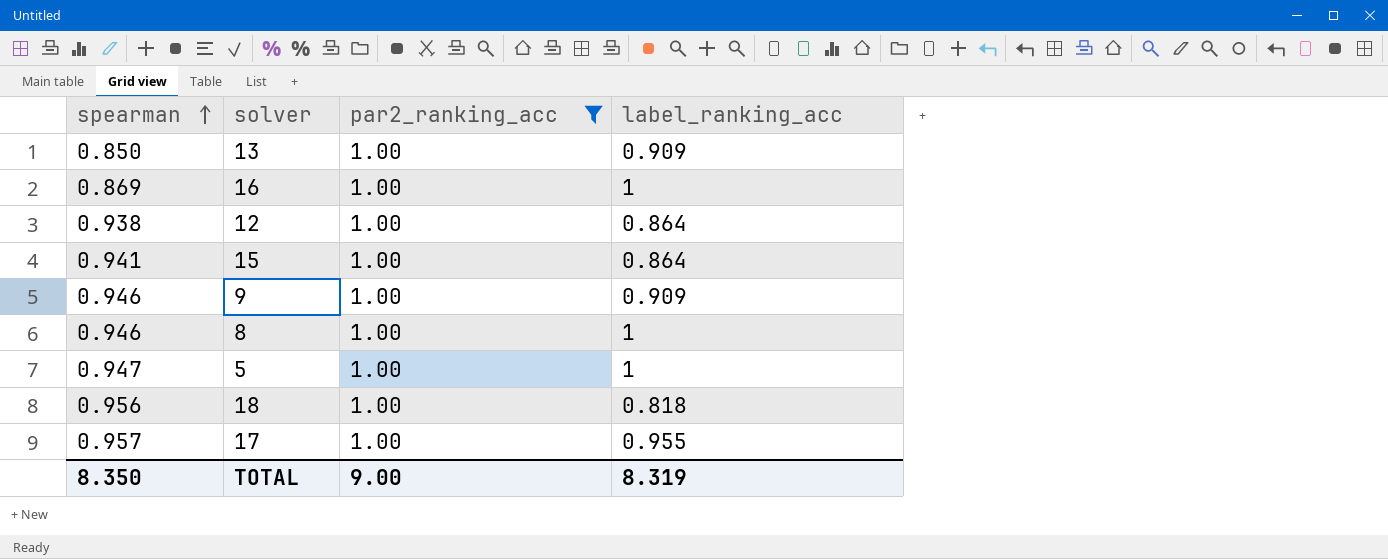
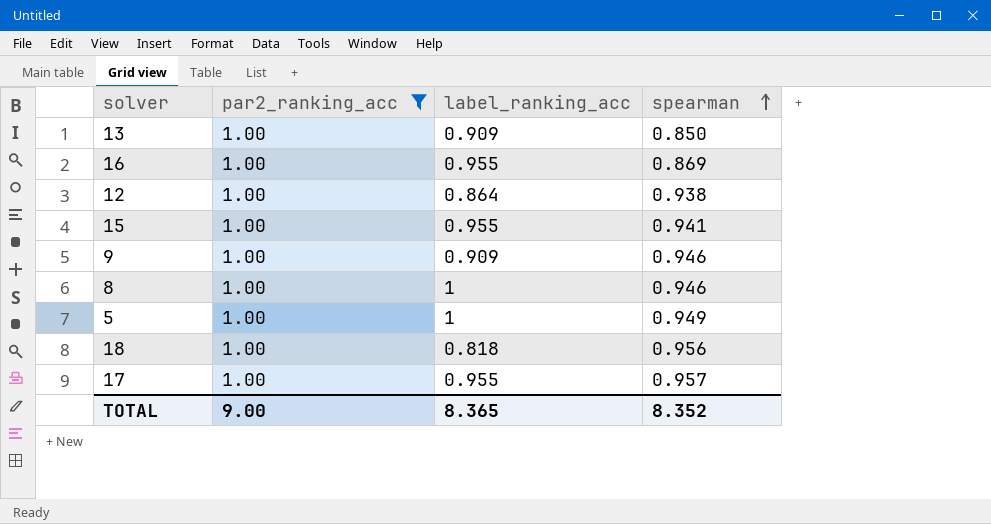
column spearman | position: 1 -> 4
16 | label_ranking_acc: 1 -> 0.955
15 | label_ranking_acc: 0.864 -> 0.955
5 | spearman: 0.947 -> 0.949
TOTAL | label_ranking_acc: 8.319 -> 8.365
TOTAL | spearman: 8.350 -> 8.352

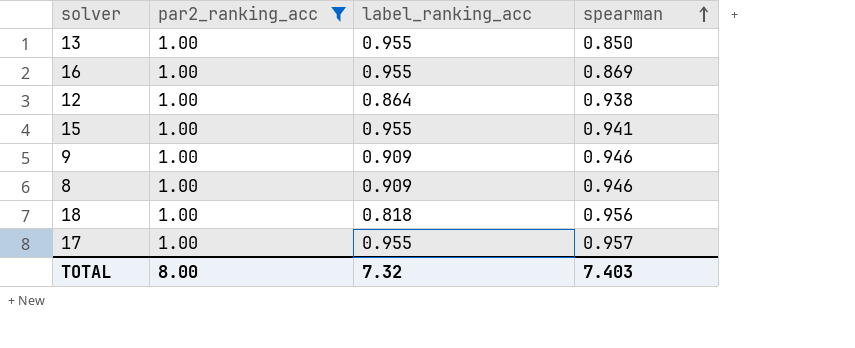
row 5: 1.00 | 1 | 0.949 -> none
13 | label_ranking_acc: 0.909 -> 0.955
8 | label_ranking_acc: 1 -> 0.909
TOTAL | par2_ranking_acc: 9.00 -> 8.00
TOTAL | label_ranking_acc: 8.365 -> 7.32
TOTAL | spearman: 8.352 -> 7.403

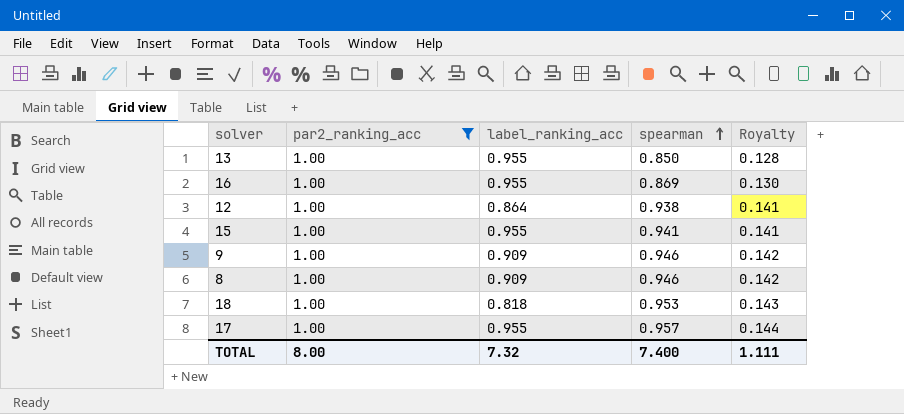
column Royalty | formula: none -> [spearman] * 0.15
18 | spearman: 0.956 -> 0.953
TOTAL | spearman: 7.403 -> 7.400

